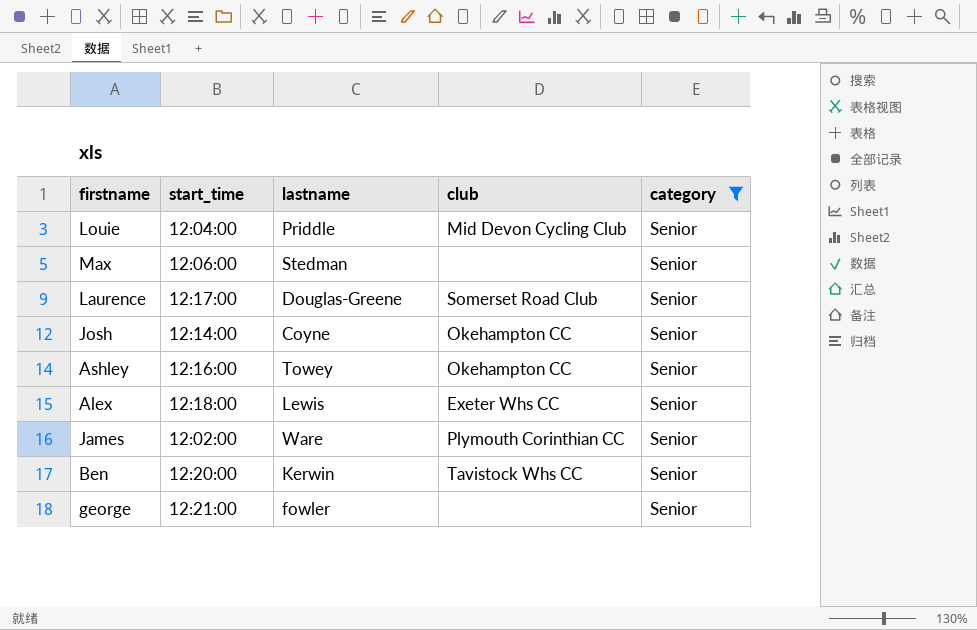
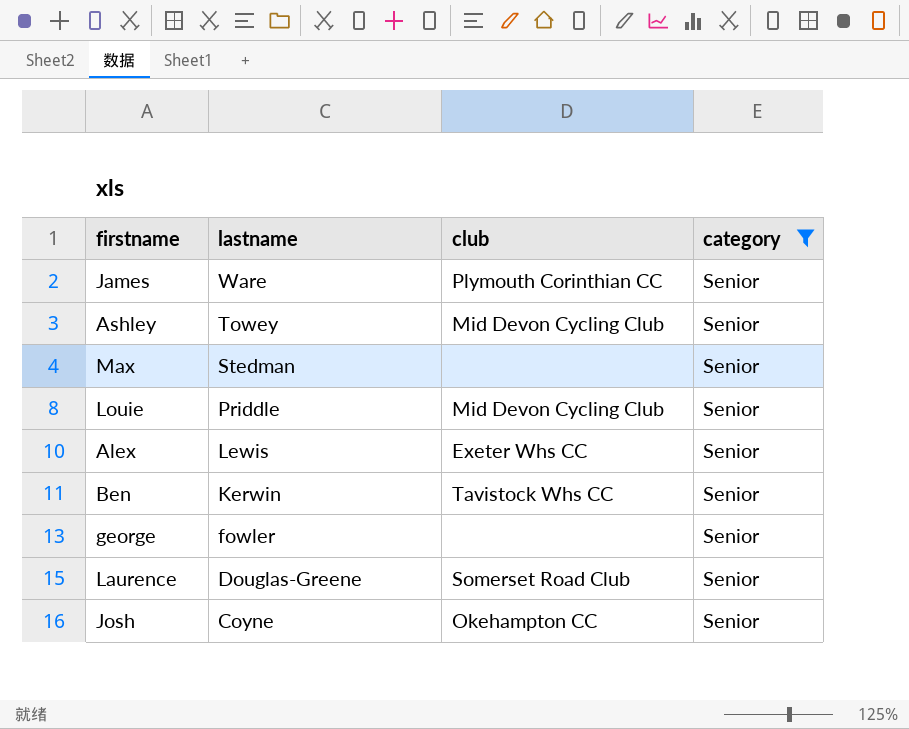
row order: none -> lastname descending
column start_time | position: 2 -> none
Ashley | club: Okehampton CC -> Mid Devon Cycling Club

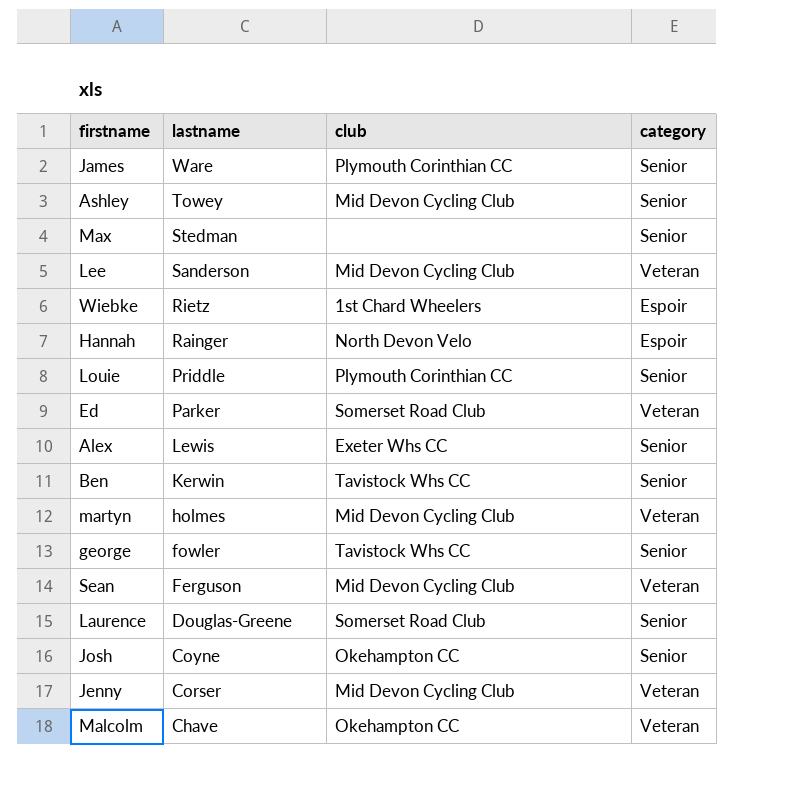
filter: category = Senior -> none
Louie | club: Mid Devon Cycling Club -> Plymouth Corinthian CC
george | club: none -> Tavistock Whs CC

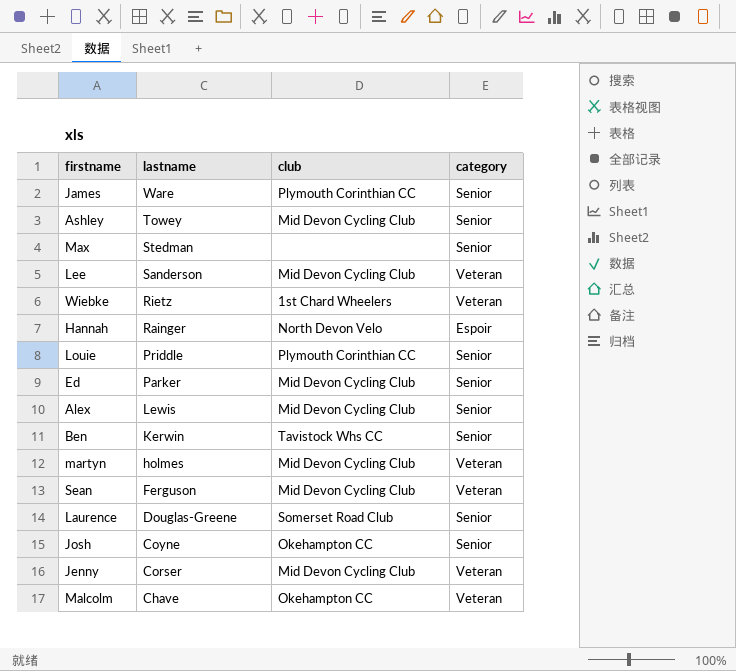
row george: fowler | Tavistock Whs CC | Senior -> none
Wiebke | category: Espoir -> Veteran
Ed | club: Somerset Road Club -> Mid Devon Cycling Club
Ed | category: Veteran -> Senior
Alex | club: Exeter Whs CC -> Mid Devon Cycling Club

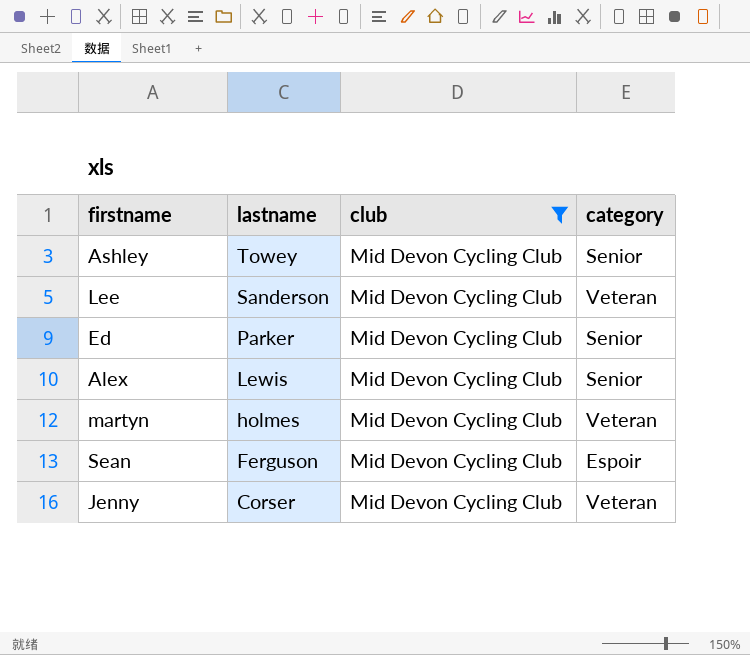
filter: none -> club = Mid Devon Cycling Club
Sean | category: Veteran -> Espoir

